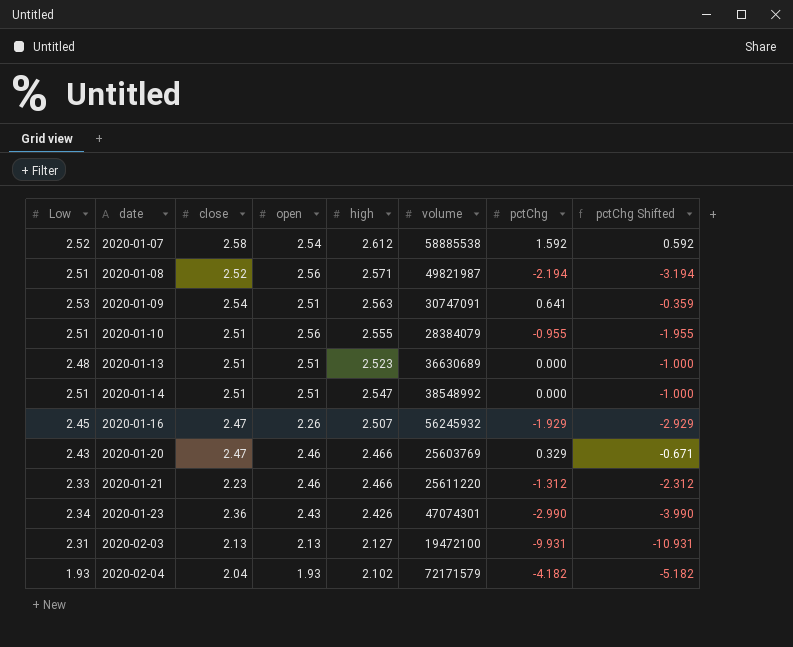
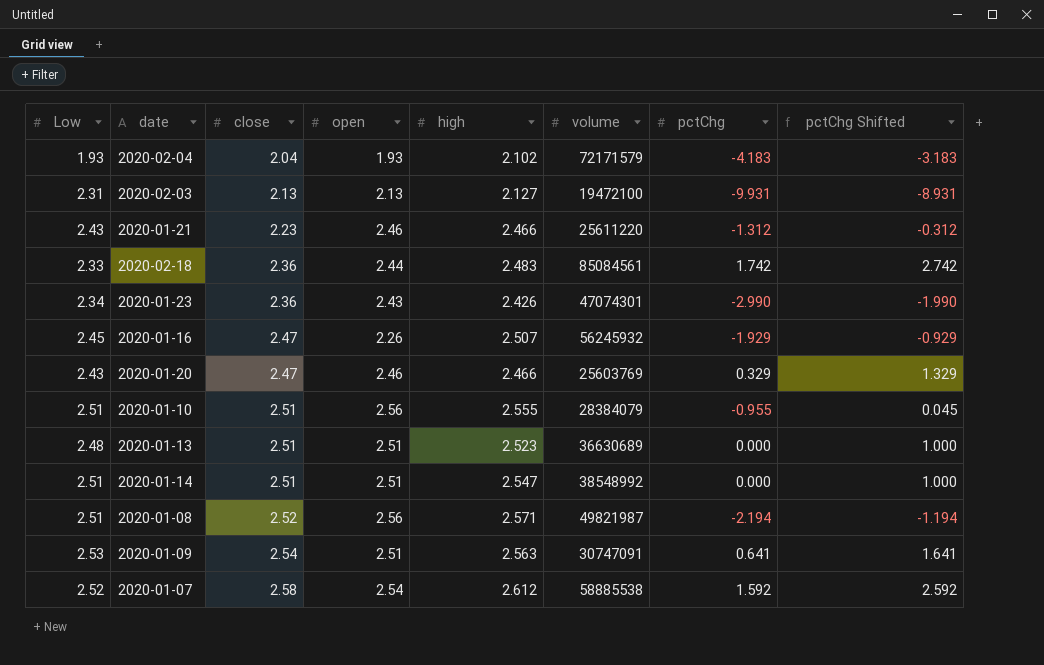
row order: date ascending -> close ascending
column pctChg Shifted | formula: [pctChg] - 1 -> [pctChg] + 1
2020-02-04 | pctChg: -4.182 -> -4.183
2020-01-21 | Low: 2.33 -> 2.43
row 2020-02-18: none -> 2.33 | 2.36 | 2.44 | 2.483 | 85084561 | 1.742 | 2.742

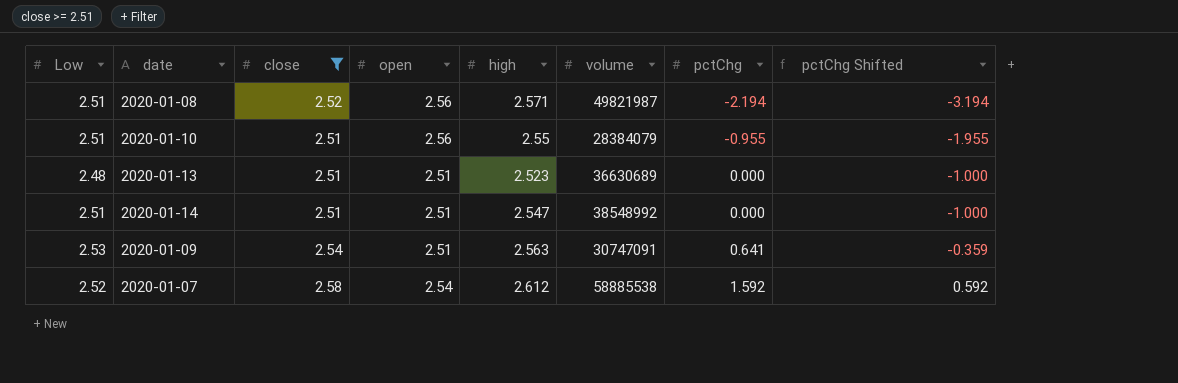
filter: none -> close >= 2.51
row order: close ascending -> pctChg ascending
column pctChg Shifted | formula: [pctChg] + 1 -> [pctChg] - 1
2020-01-10 | high: 2.555 -> 2.55

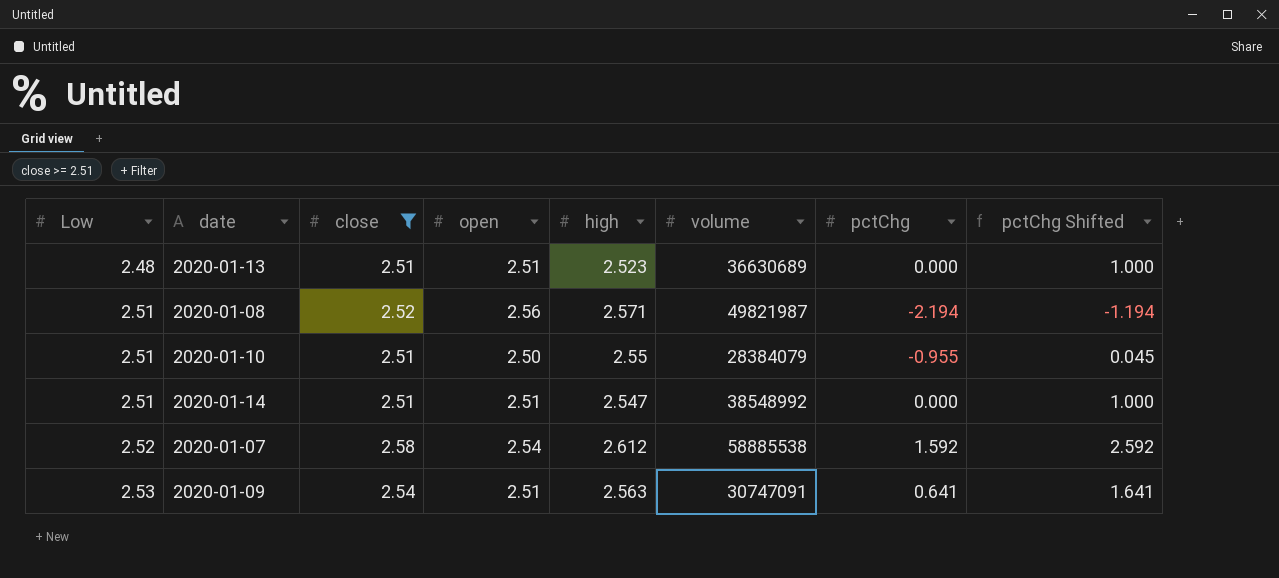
row order: pctChg ascending -> Low ascending
column pctChg Shifted | formula: [pctChg] - 1 -> [pctChg] + 1
2020-01-10 | open: 2.56 -> 2.50

